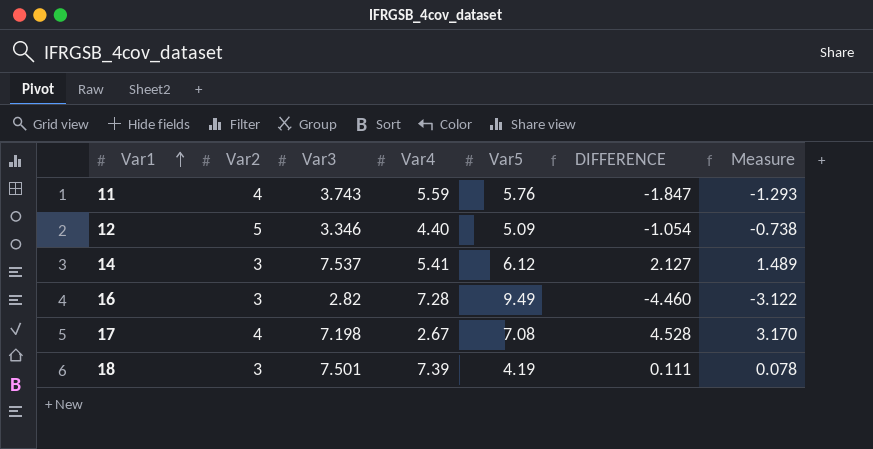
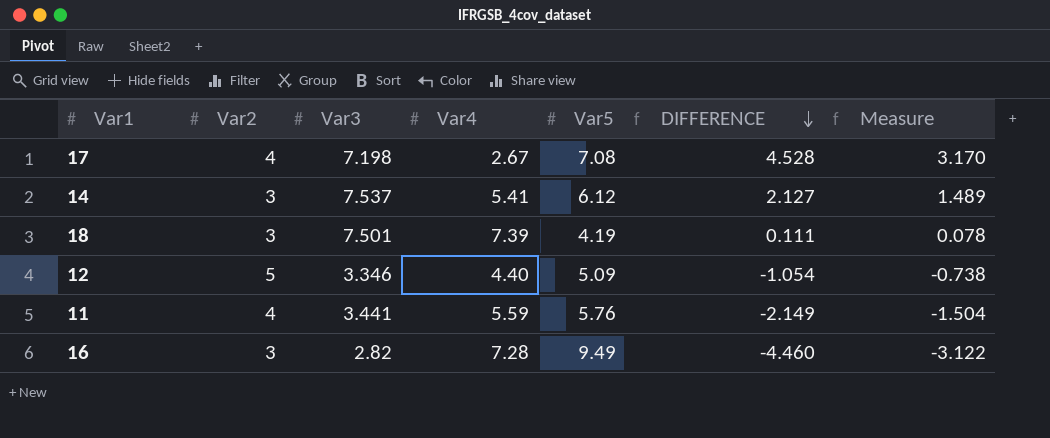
row order: Var1 ascending -> DIFFERENCE descending
11 | Var3: 3.743 -> 3.441
11 | DIFFERENCE: -1.847 -> -2.149
11 | Measure: -1.293 -> -1.504

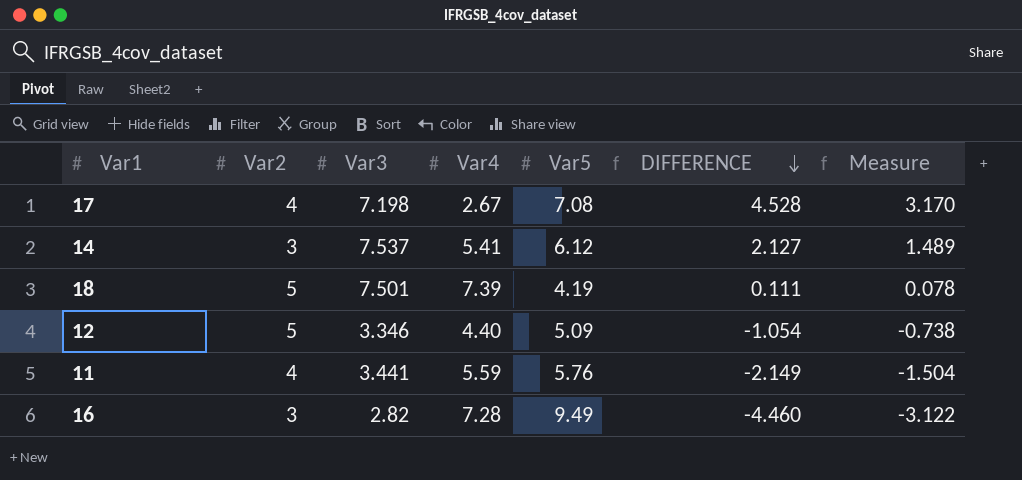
18 | Var2: 3 -> 5

